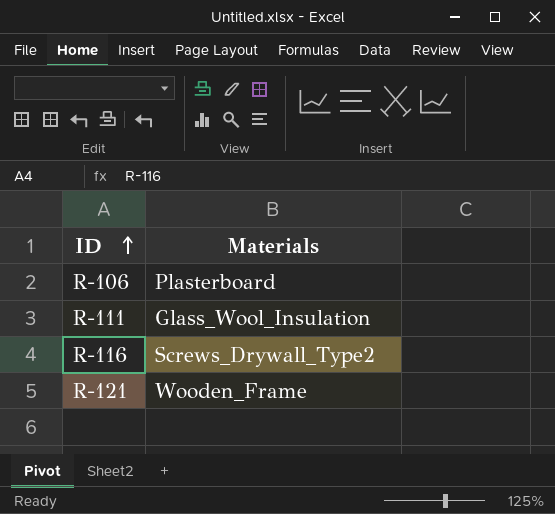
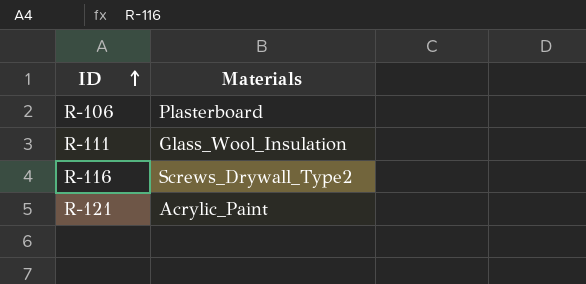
R-121 | Materials: Wooden_Frame -> Acrylic_Paint

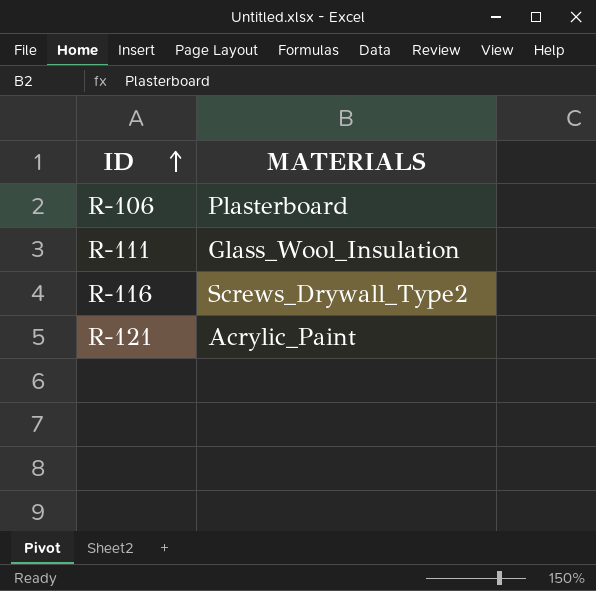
column name: Materials -> MATERIALS

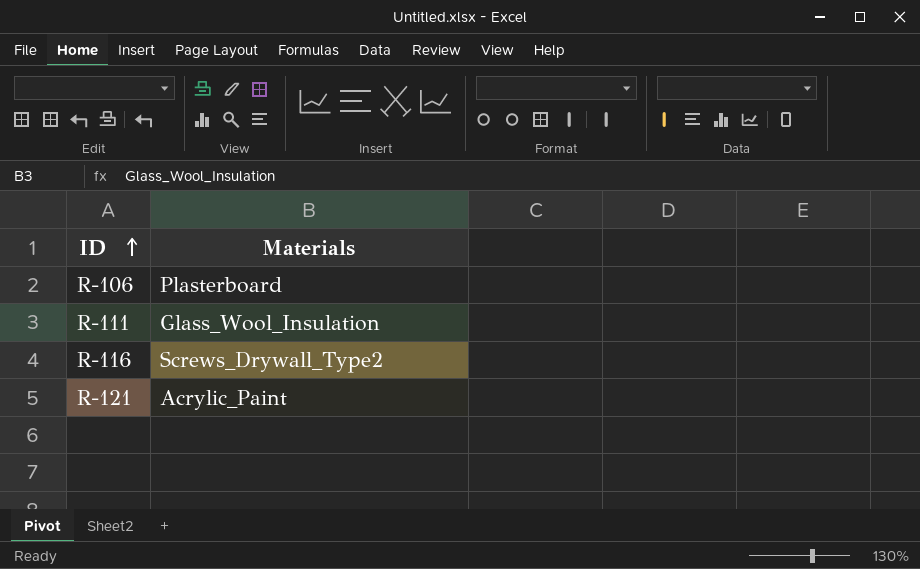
column name: MATERIALS -> Materials

